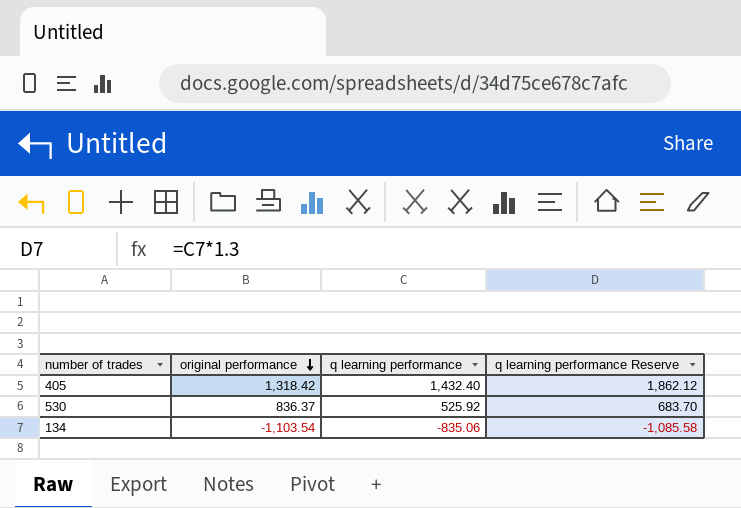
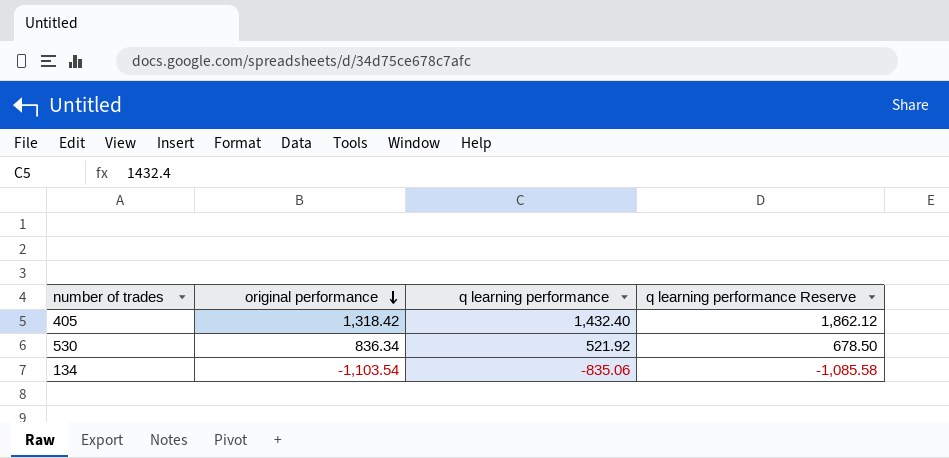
530 | original performance: 836.37 -> 836.34
530 | q learning performance: 525.92 -> 521.92
530 | q learning performance Reserve: 683.70 -> 678.50

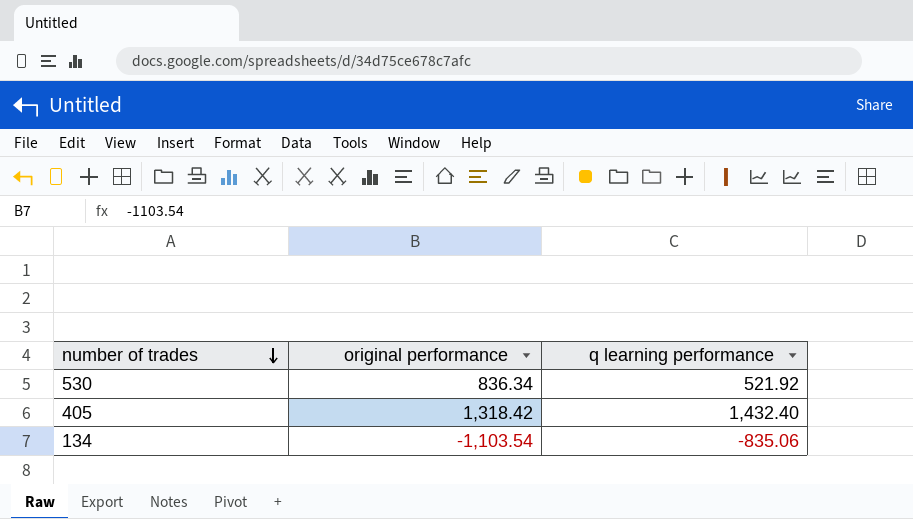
row order: original performance descending -> number of trades descending
column q learning performance Reserve | formula: [q learning performance] * 1.3 -> none

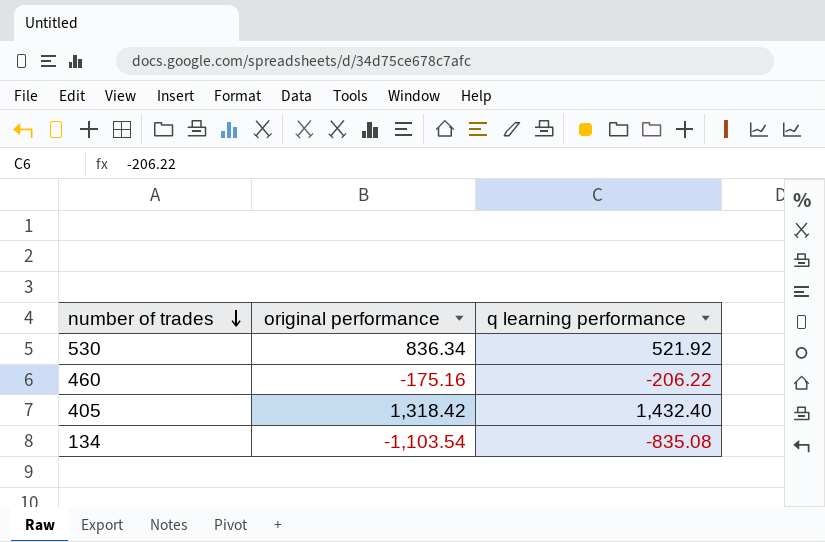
row 460: none -> -175.16 | -206.22
134 | q learning performance: -835.06 -> -835.08

